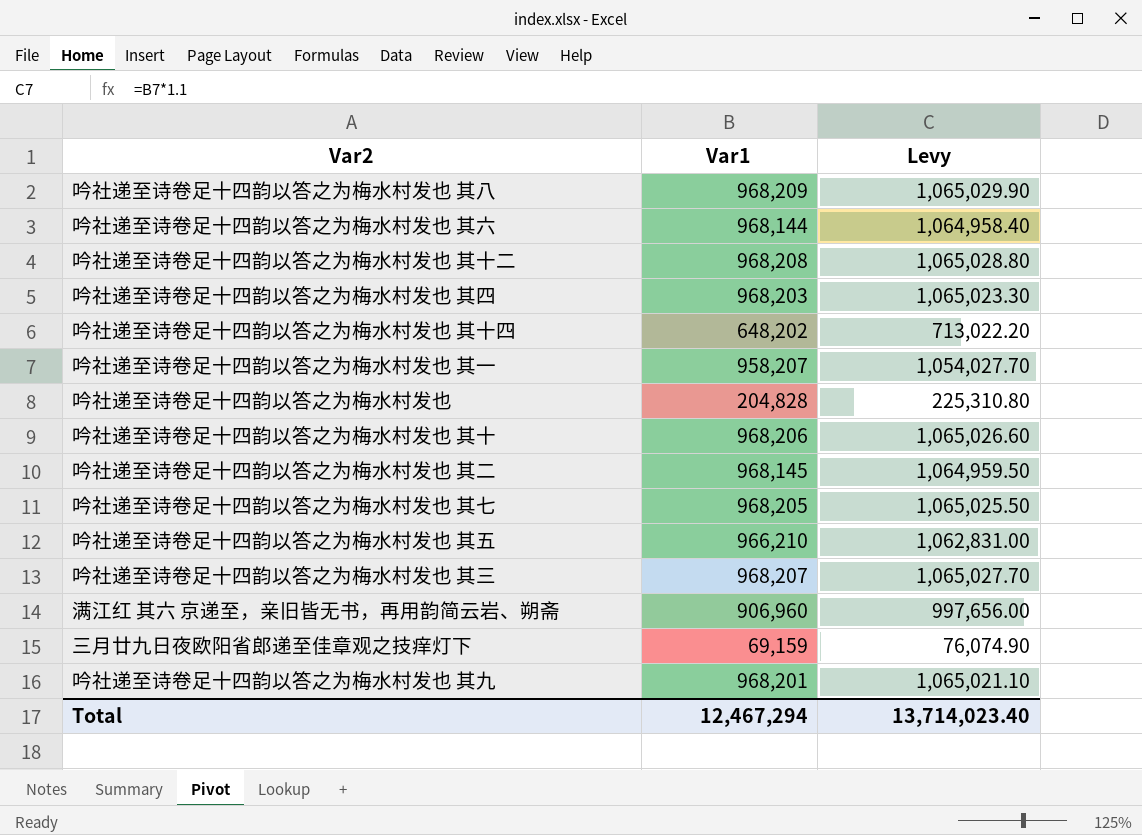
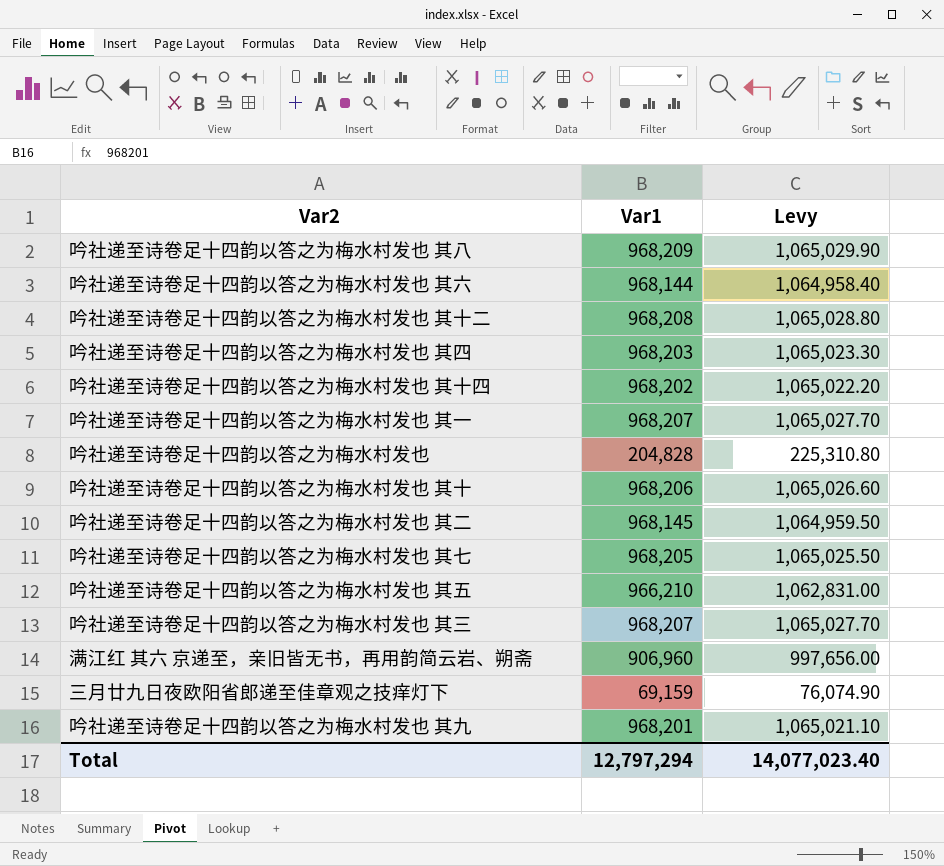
吟社递至诗卷足十四韵以答之为梅水村发也 其十四 | Var1: 648,202 -> 968,202
吟社递至诗卷足十四韵以答之为梅水村发也 其十四 | Levy: 713,022.20 -> 1,065,022.20
吟社递至诗卷足十四韵以答之为梅水村发也 其一 | Var1: 958,207 -> 968,207
吟社递至诗卷足十四韵以答之为梅水村发也 其一 | Levy: 1,054,027.70 -> 1,065,027.70
Total | Var1: 12,467,294 -> 12,797,294
Total | Levy: 13,714,023.40 -> 14,077,023.40

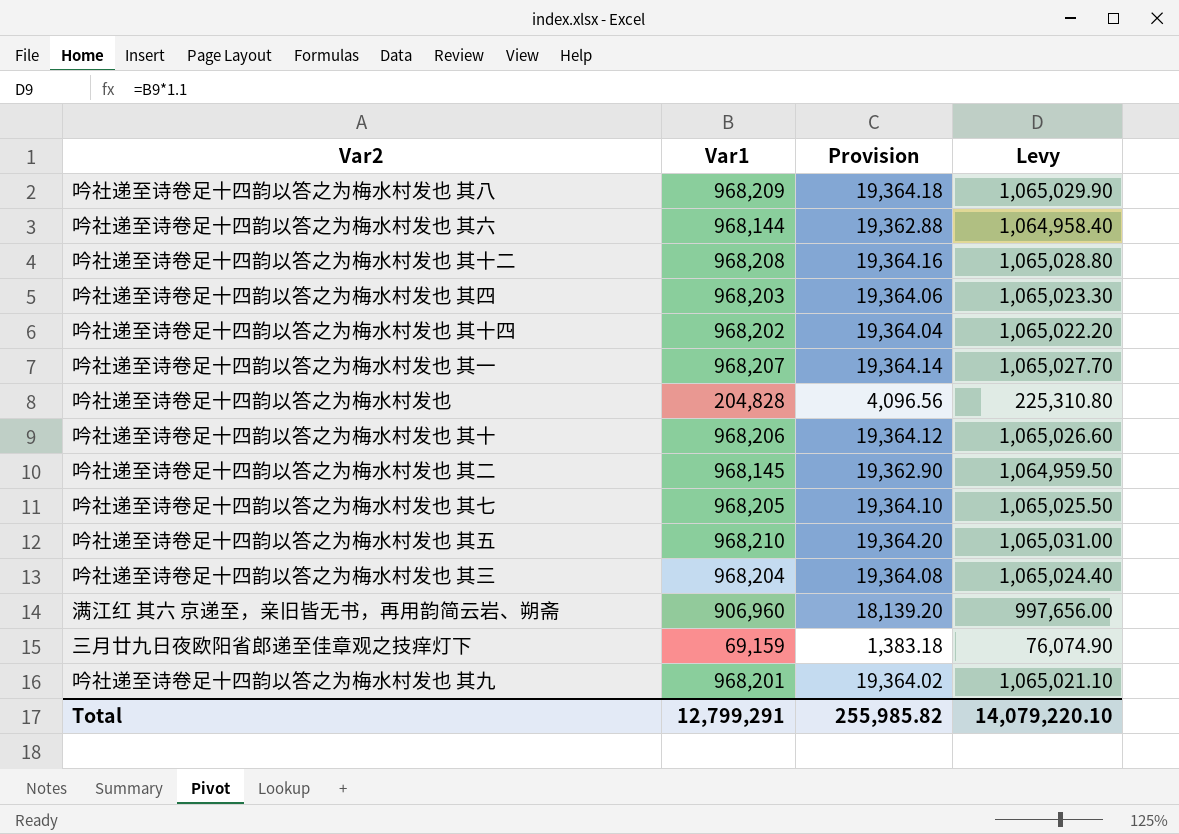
column Provision | formula: none -> [Var1] * 0.02
吟社递至诗卷足十四韵以答之为梅水村发也 其五 | Var1: 966,210 -> 968,210
吟社递至诗卷足十四韵以答之为梅水村发也 其五 | Levy: 1,062,831.00 -> 1,065,031.00
吟社递至诗卷足十四韵以答之为梅水村发也 其三 | Var1: 968,207 -> 968,204
吟社递至诗卷足十四韵以答之为梅水村发也 其三 | Levy: 1,065,027.70 -> 1,065,024.40
Total | Var1: 12,797,294 -> 12,799,291
Total | Levy: 14,077,023.40 -> 14,079,220.10

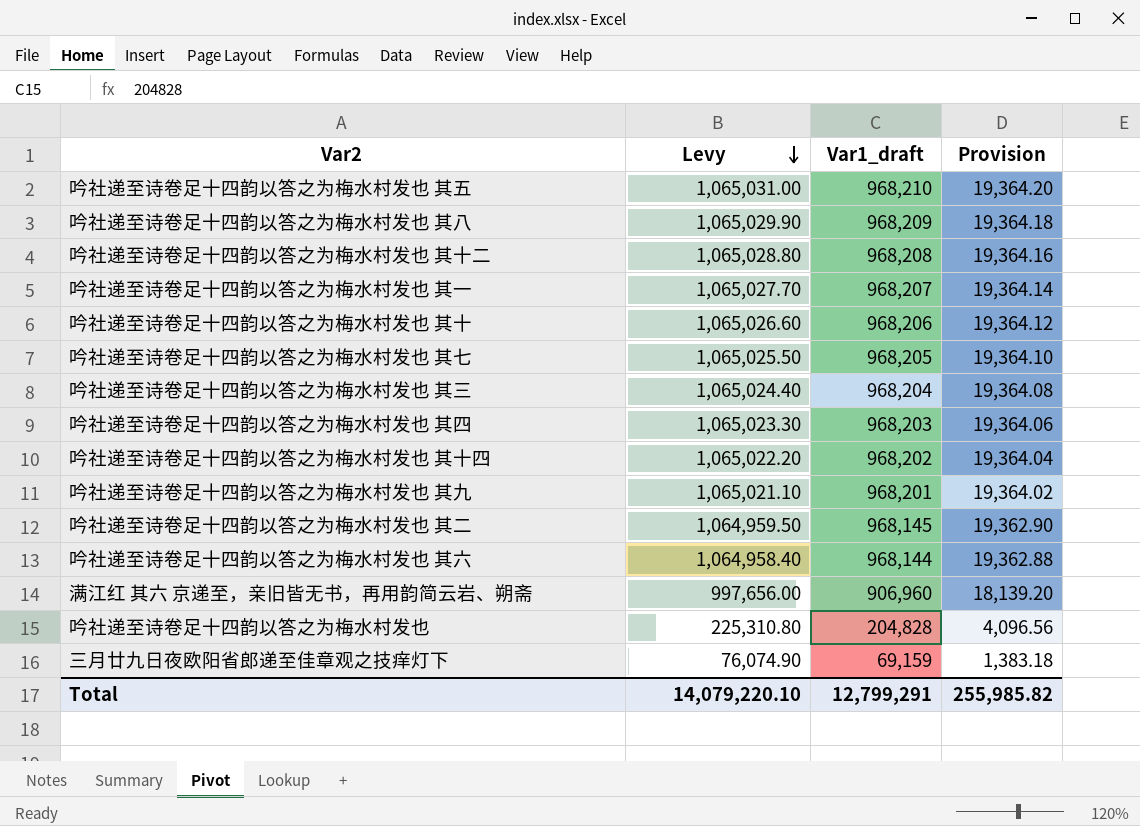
row order: none -> Levy descending
column Levy | position: 4 -> 2
column name: Var1 -> Var1_draft

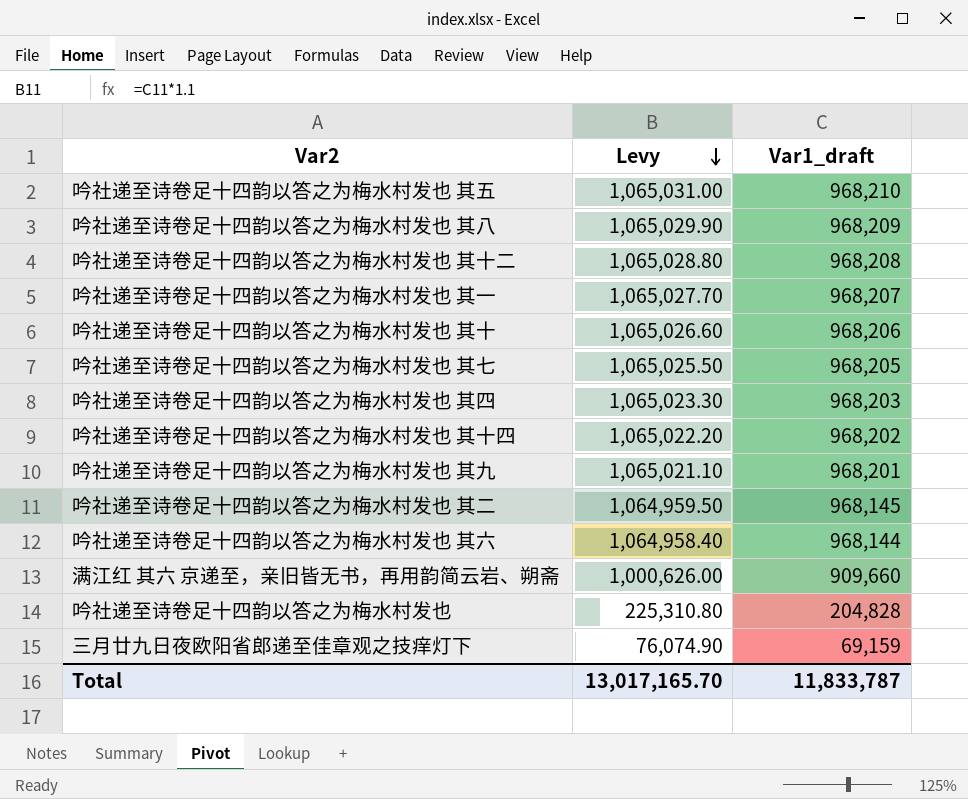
column Provision | formula: [Var1_draft] * 0.02 -> none
row 吟社递至诗卷足十四韵以答之为梅水村发也 其三: 1,065,024.40 | 968,204 | 19,364.08 -> none
满江红 其六 京递至，亲旧皆无书，再用韵简云岩、朔斋 | Levy: 997,656.00 -> 1,000,626.00
满江红 其六 京递至，亲旧皆无书，再用韵简云岩、朔斋 | Var1_draft: 906,960 -> 909,660
Total | Levy: 14,079,220.10 -> 13,017,165.70
Total | Var1_draft: 12,799,291 -> 11,833,787

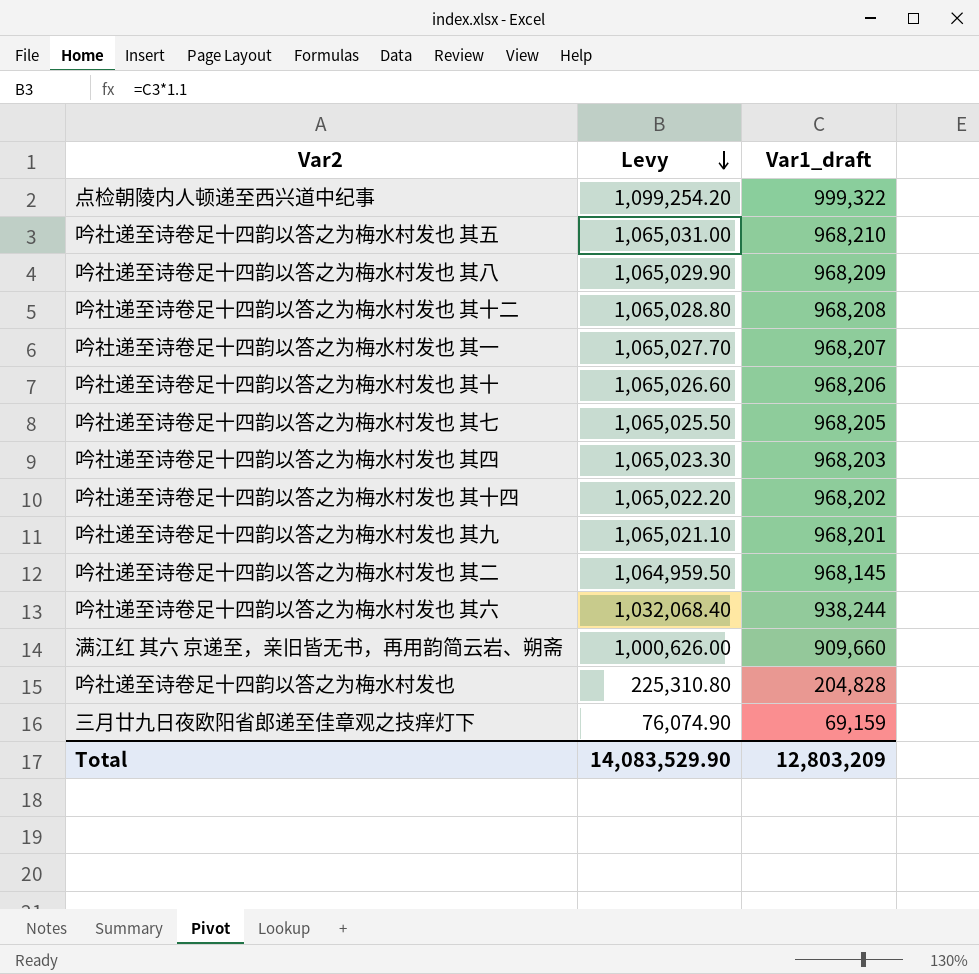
row 点检朝陵内人顿递至西兴道中纪事: none -> 1,099,254.20 | 999,322
吟社递至诗卷足十四韵以答之为梅水村发也 其六 | Levy: 1,064,958.40 -> 1,032,068.40
吟社递至诗卷足十四韵以答之为梅水村发也 其六 | Var1_draft: 968,144 -> 938,244
Total | Levy: 13,017,165.70 -> 14,083,529.90
Total | Var1_draft: 11,833,787 -> 12,803,209

